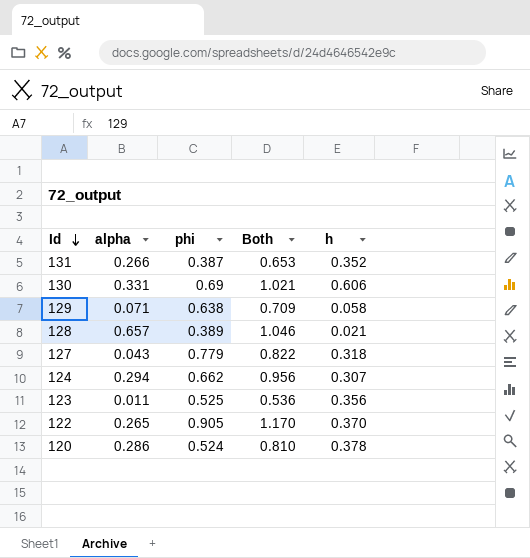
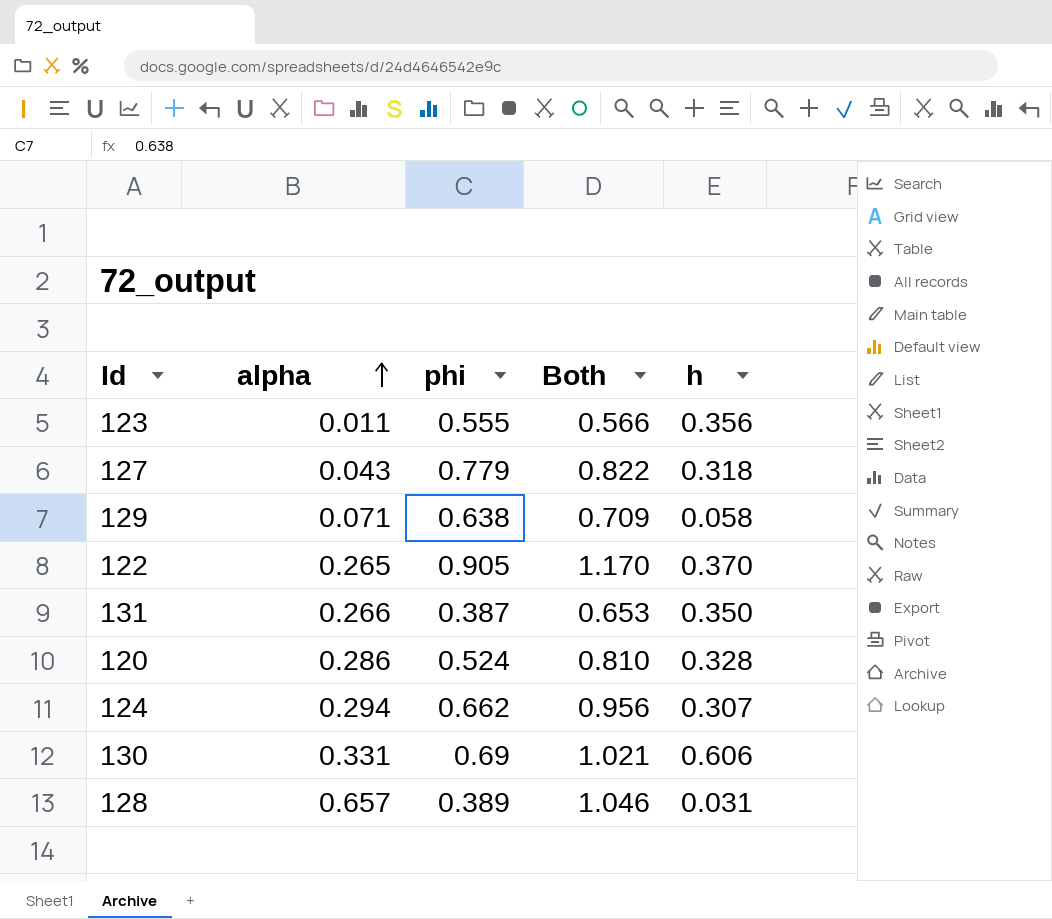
row order: Id descending -> alpha ascending
123 | phi: 0.525 -> 0.555
123 | Both: 0.536 -> 0.566
131 | h: 0.352 -> 0.350
120 | h: 0.378 -> 0.328
128 | h: 0.021 -> 0.031

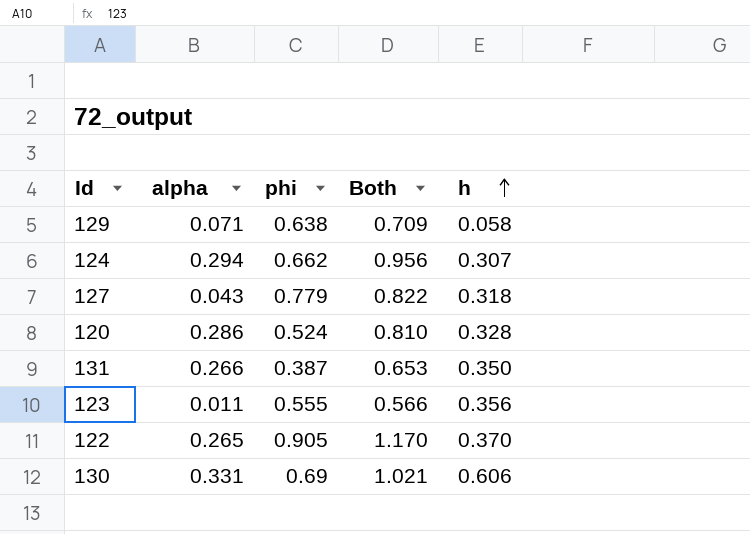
row order: alpha ascending -> h ascending
row 128: 0.657 | 0.389 | 1.046 | 0.031 -> none

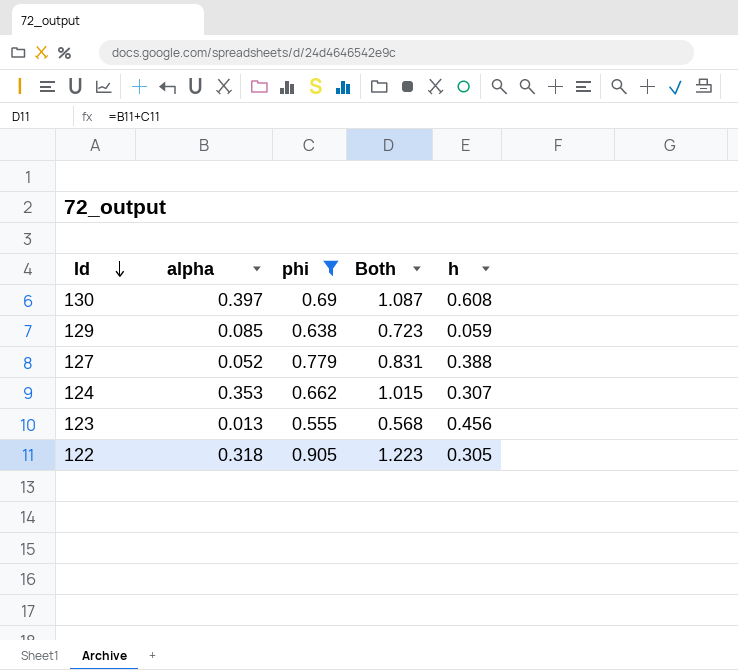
filter: none -> phi >= 0.555
row order: h ascending -> Id descending
130 | alpha: 0.331 -> 0.397
130 | Both: 1.021 -> 1.087
130 | h: 0.606 -> 0.608
129 | alpha: 0.071 -> 0.085
129 | Both: 0.709 -> 0.723
129 | h: 0.058 -> 0.059
127 | alpha: 0.043 -> 0.052
127 | Both: 0.822 -> 0.831
127 | h: 0.318 -> 0.388
124 | alpha: 0.294 -> 0.353
124 | Both: 0.956 -> 1.015
123 | alpha: 0.011 -> 0.013
123 | Both: 0.566 -> 0.568
123 | h: 0.356 -> 0.456
122 | alpha: 0.265 -> 0.318
122 | Both: 1.170 -> 1.223
122 | h: 0.370 -> 0.305

